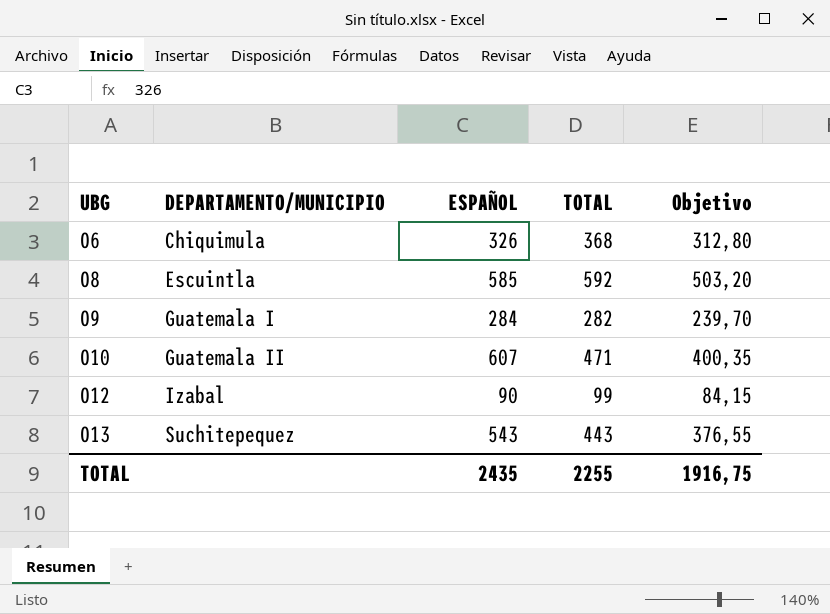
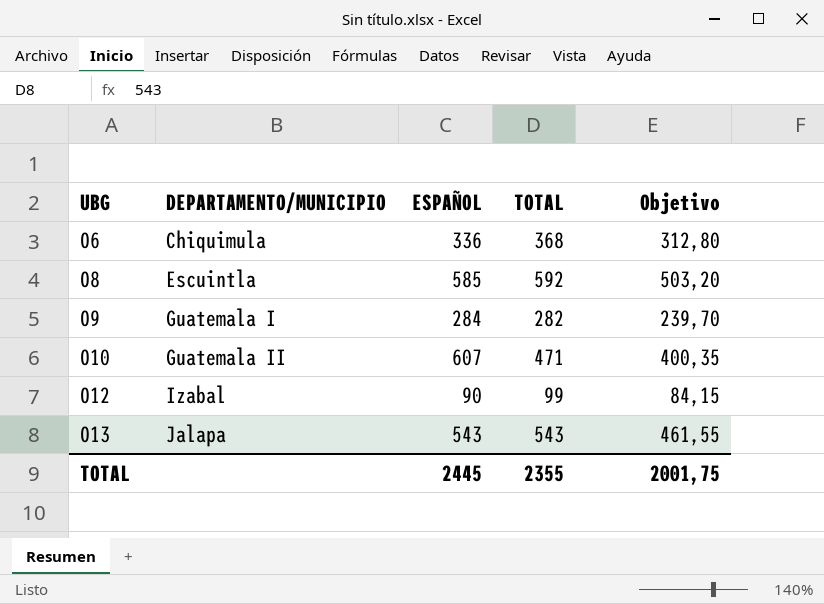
O6 | ESPAÑOL: 326 -> 336
O13 | DEPARTAMENTO/MUNICIPIO: Suchitepequez -> Jalapa
O13 | TOTAL: 443 -> 543
O13 | Objetivo: 376,55 -> 461,55
TOTAL | ESPAÑOL: 2435 -> 2445
TOTAL | TOTAL: 2255 -> 2355
TOTAL | Objetivo: 1916,75 -> 2001,75

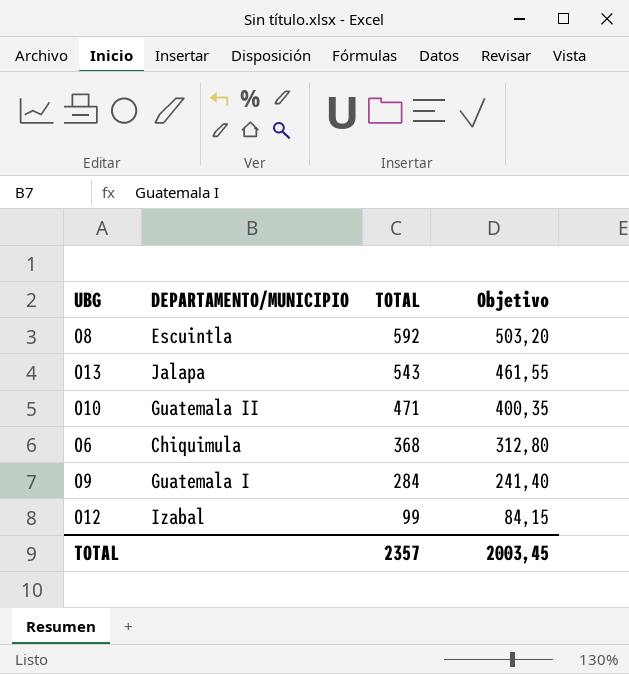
row order: UBG ascending -> TOTAL descending
column ESPAÑOL | position: 3 -> none
O9 | TOTAL: 282 -> 284
O9 | Objetivo: 239,70 -> 241,40
TOTAL | TOTAL: 2355 -> 2357
TOTAL | Objetivo: 2001,75 -> 2003,45

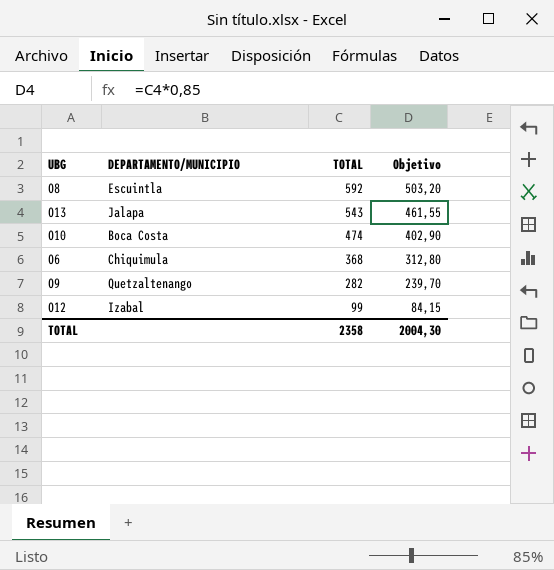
O10 | DEPARTAMENTO/MUNICIPIO: Guatemala II -> Boca Costa
O10 | TOTAL: 471 -> 474
O10 | Objetivo: 400,35 -> 402,90
O9 | DEPARTAMENTO/MUNICIPIO: Guatemala I -> Quetzaltenango
O9 | TOTAL: 284 -> 282
O9 | Objetivo: 241,40 -> 239,70
TOTAL | TOTAL: 2357 -> 2358
TOTAL | Objetivo: 2003,45 -> 2004,30

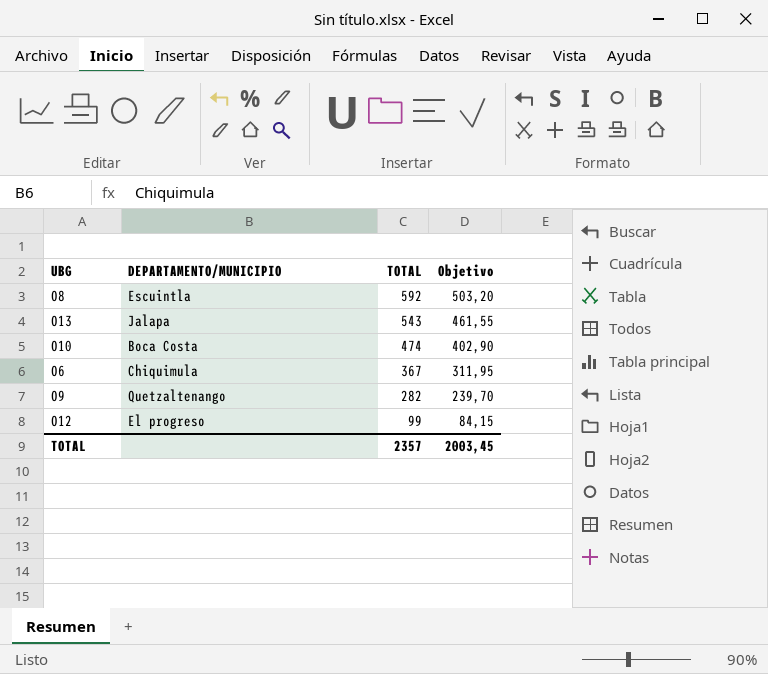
O6 | TOTAL: 368 -> 367
O6 | Objetivo: 312,80 -> 311,95
O12 | DEPARTAMENTO/MUNICIPIO: Izabal -> El progreso
TOTAL | TOTAL: 2358 -> 2357
TOTAL | Objetivo: 2004,30 -> 2003,45

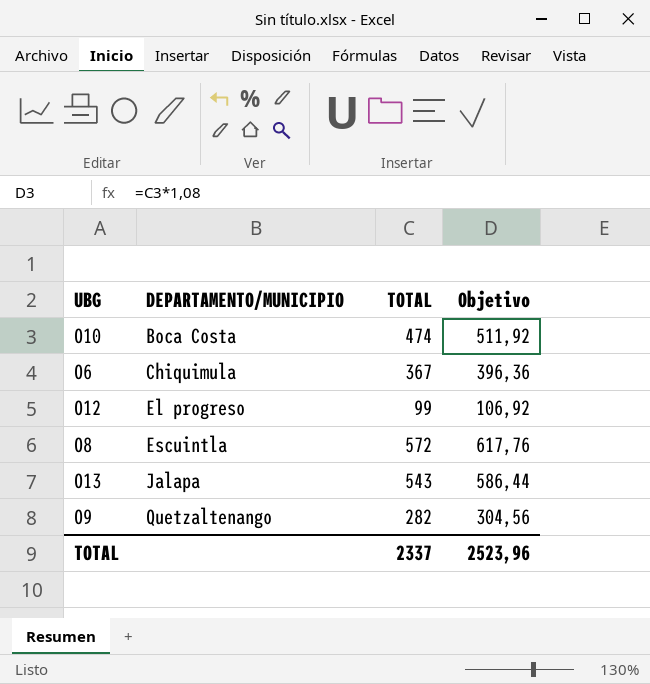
row order: TOTAL descending -> DEPARTAMENTO/MUNICIPIO ascending
column Objetivo | formula: [TOTAL] * 0,85 -> [TOTAL] * 1,08
O8 | TOTAL: 592 -> 572
TOTAL | TOTAL: 2357 -> 2337
TOTAL | Objetivo: 2003,45 -> 2523,96

